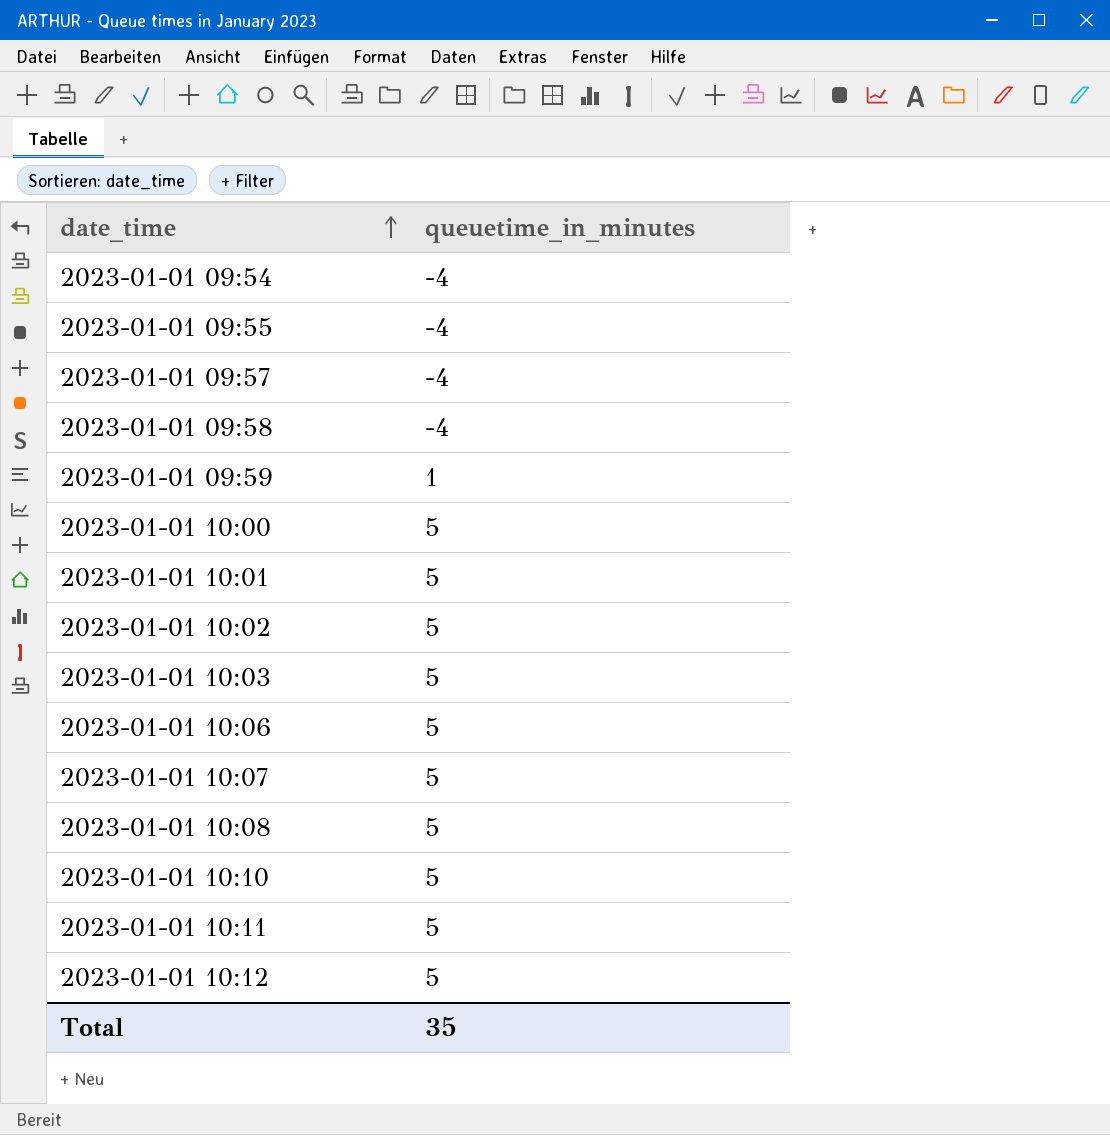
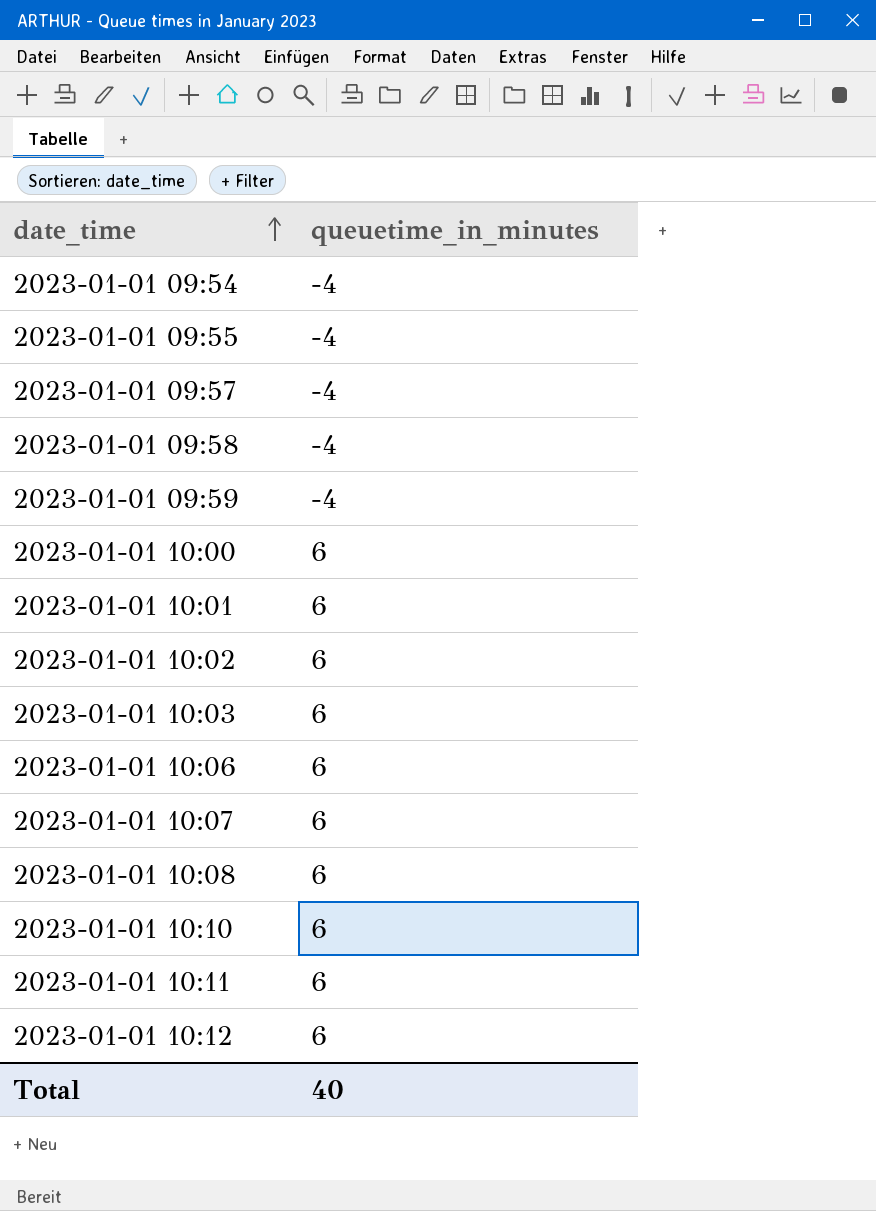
2023-01-01 09:59 | queuetime_in_minutes: 1 -> -4
2023-01-01 10:00 | queuetime_in_minutes: 5 -> 6
2023-01-01 10:01 | queuetime_in_minutes: 5 -> 6
2023-01-01 10:02 | queuetime_in_minutes: 5 -> 6
2023-01-01 10:03 | queuetime_in_minutes: 5 -> 6
2023-01-01 10:06 | queuetime_in_minutes: 5 -> 6
2023-01-01 10:07 | queuetime_in_minutes: 5 -> 6
2023-01-01 10:08 | queuetime_in_minutes: 5 -> 6
2023-01-01 10:10 | queuetime_in_minutes: 5 -> 6
2023-01-01 10:11 | queuetime_in_minutes: 5 -> 6
2023-01-01 10:12 | queuetime_in_minutes: 5 -> 6
Total | queuetime_in_minutes: 35 -> 40

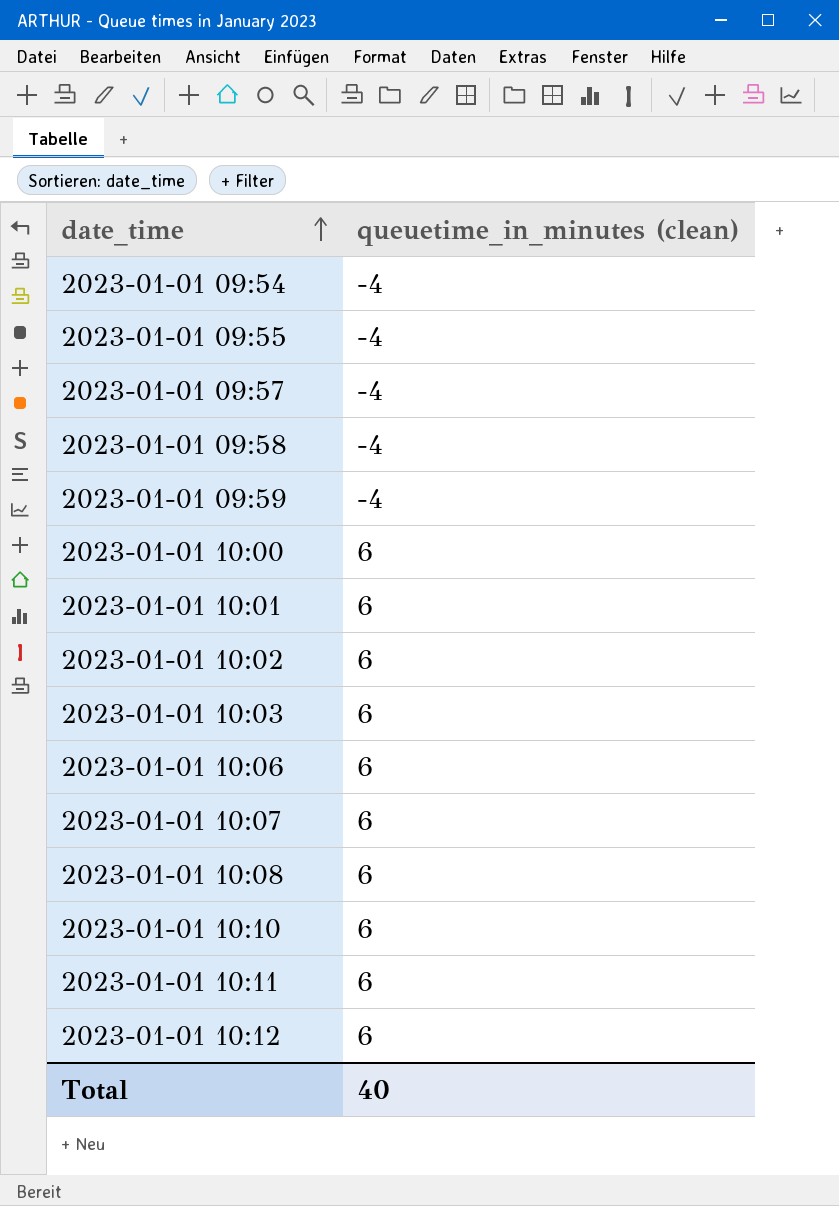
column name: queuetime_in_minutes -> queuetime_in_minutes (clean)

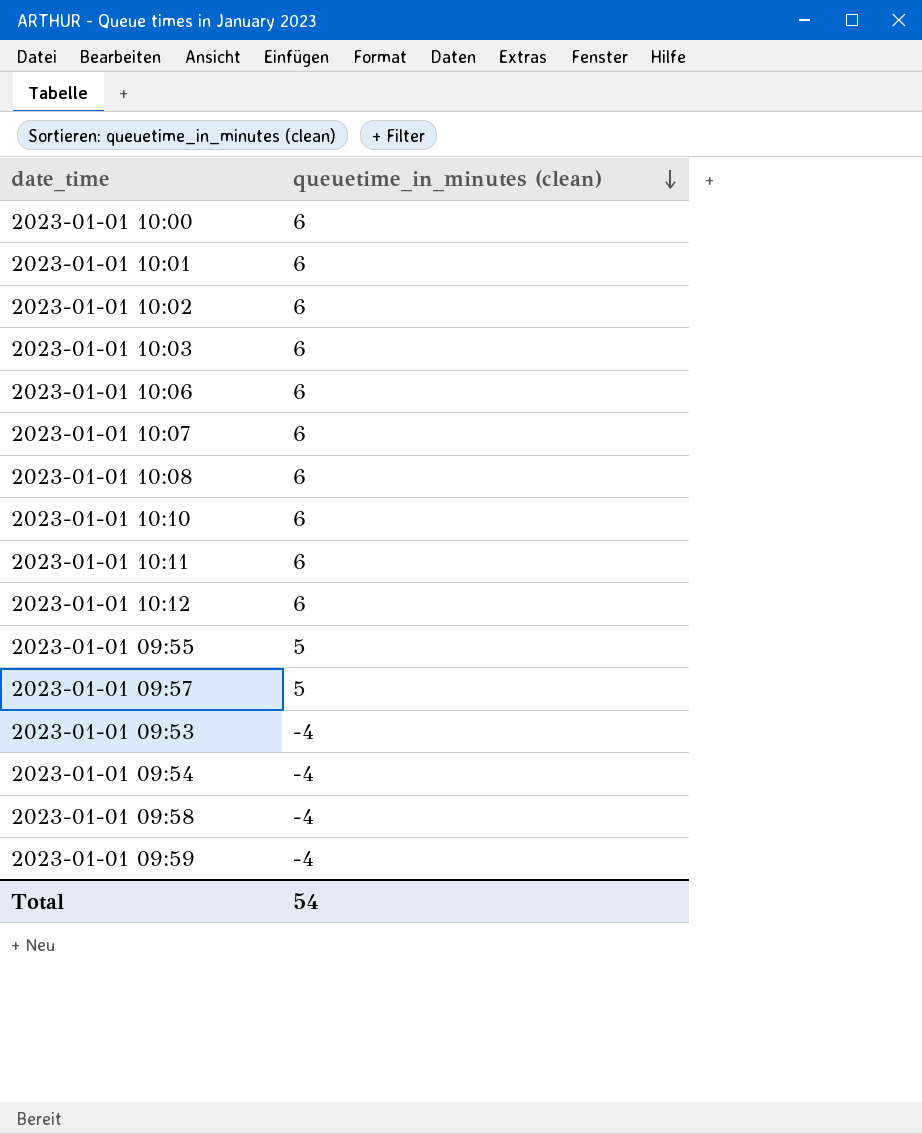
row order: date_time ascending -> queuetime_in_minutes (clean) descending
2023-01-01 09:55 | queuetime_in_minutes (clean): -4 -> 5
2023-01-01 09:57 | queuetime_in_minutes (clean): -4 -> 5
row 2023-01-01 09:53: none -> -4
Total | queuetime_in_minutes (clean): 40 -> 54

